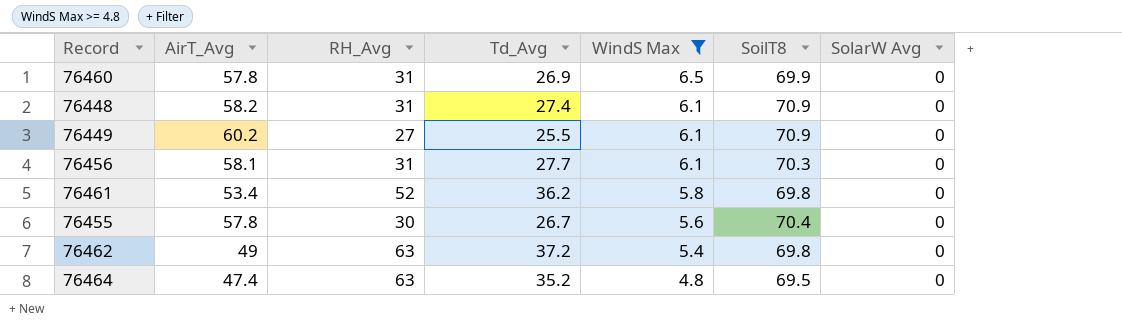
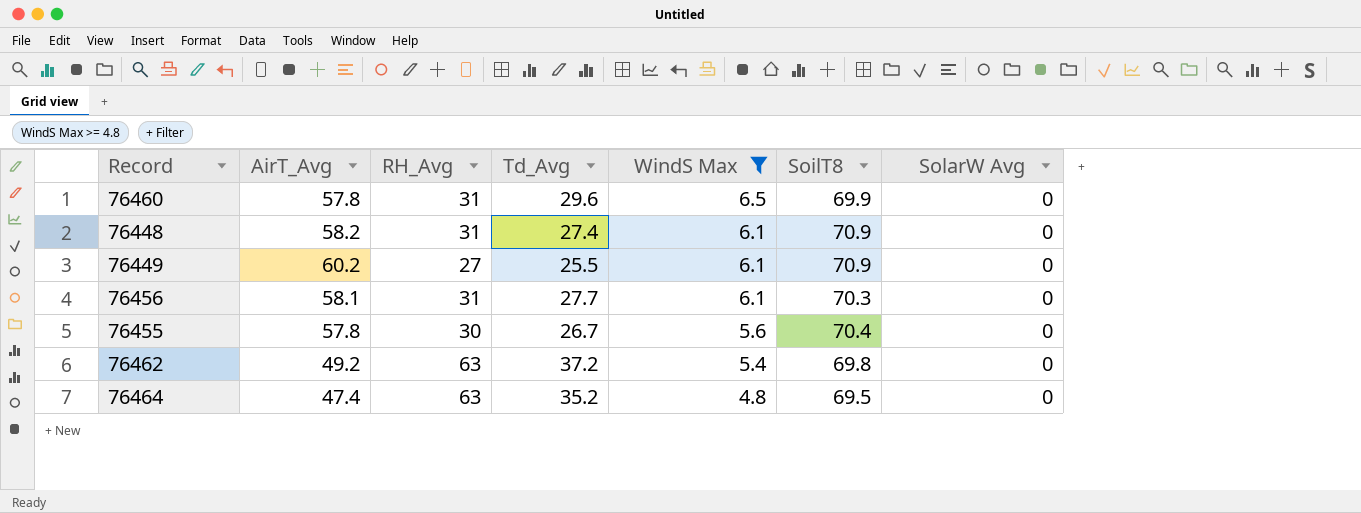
row 76461: 53.4 | 52 | 36.2 | 5.8 | 69.8 | 0 -> none
76460 | Td_Avg: 26.9 -> 29.6
76462 | AirT_Avg: 49 -> 49.2

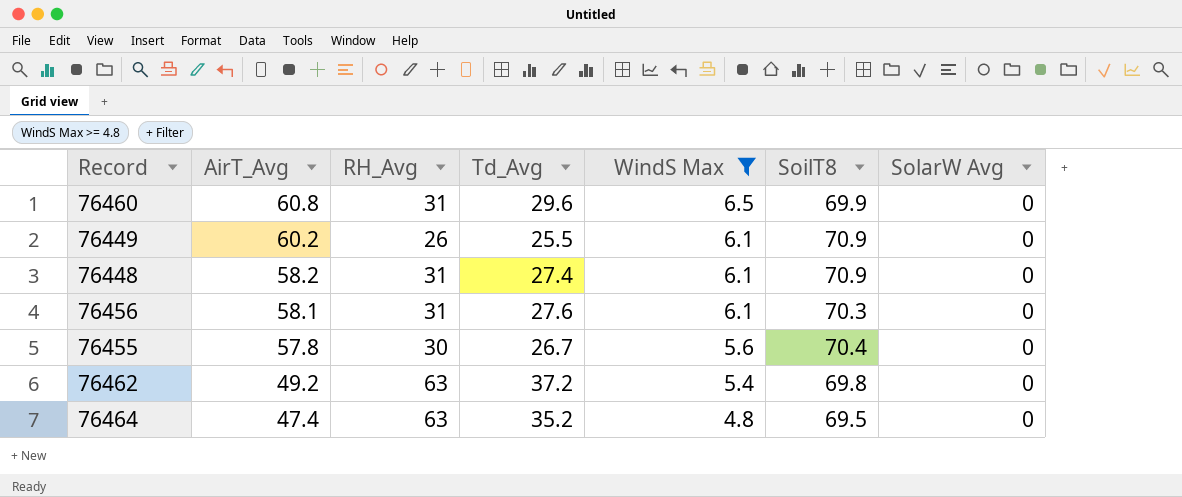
row order: WindS Max descending -> AirT_Avg descending
76460 | AirT_Avg: 57.8 -> 60.8
76449 | RH_Avg: 27 -> 26
76456 | Td_Avg: 27.7 -> 27.6

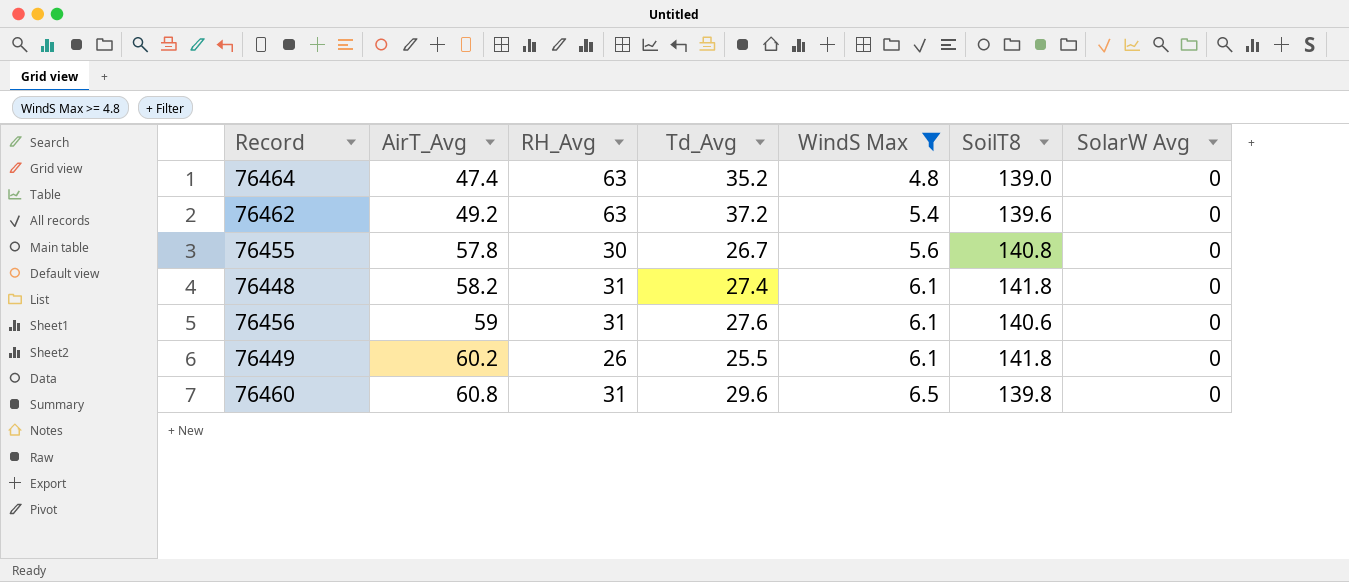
row order: AirT_Avg descending -> AirT_Avg ascending
76464 | SoilT8: 69.5 -> 139.0
76462 | SoilT8: 69.8 -> 139.6
76455 | SoilT8: 70.4 -> 140.8
76448 | SoilT8: 70.9 -> 141.8
76456 | AirT_Avg: 58.1 -> 59
76456 | SoilT8: 70.3 -> 140.6
76449 | SoilT8: 70.9 -> 141.8
76460 | SoilT8: 69.9 -> 139.8

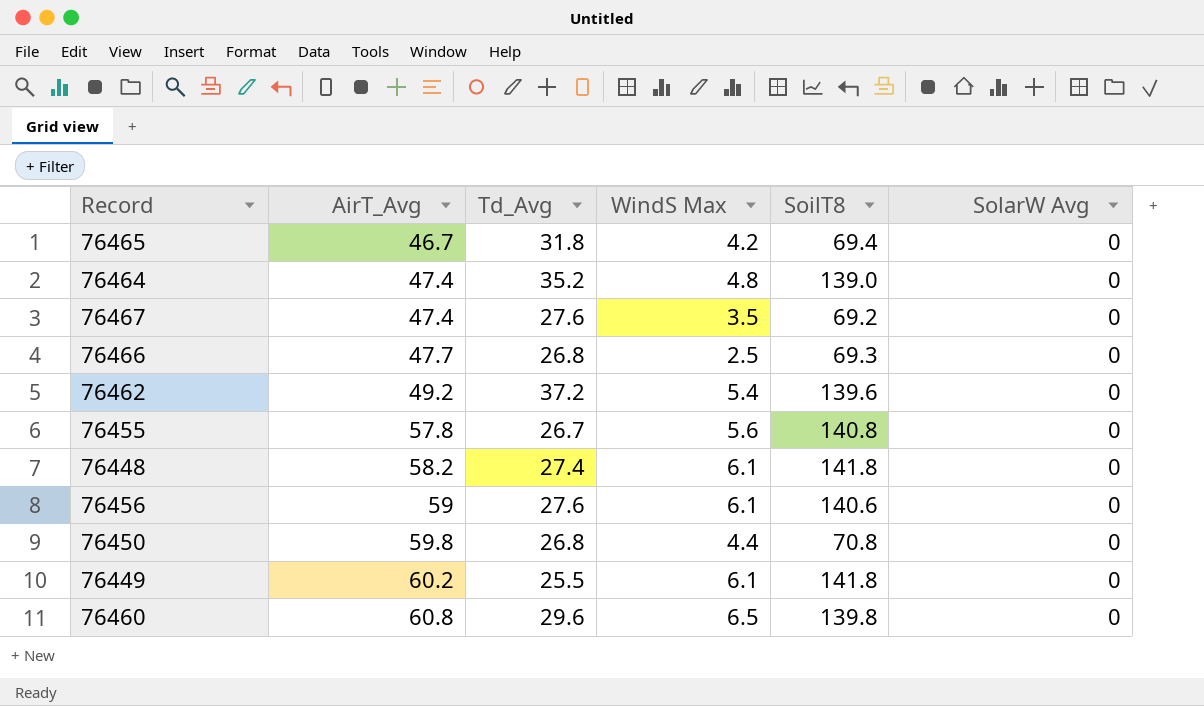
filter: WindS Max >= 4.8 -> none
column RH_Avg | position: 3 -> none

